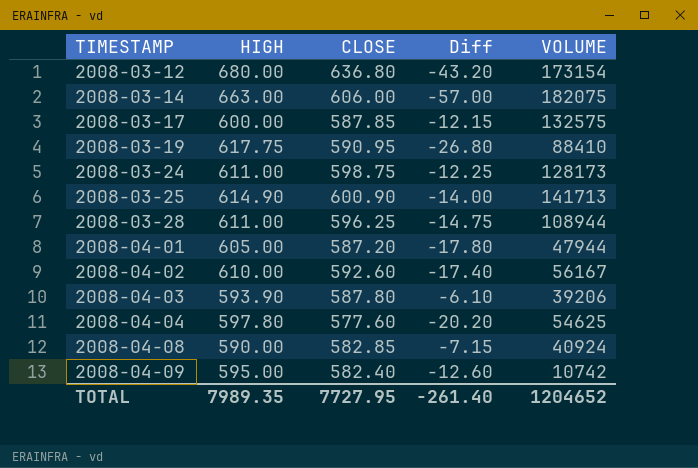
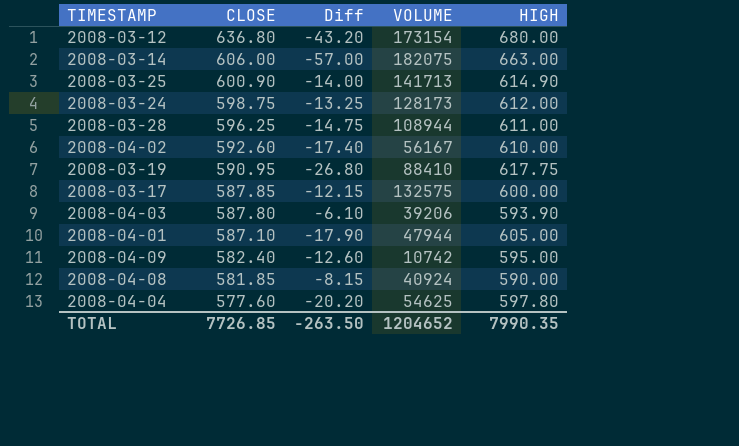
row order: TIMESTAMP ascending -> CLOSE descending
column HIGH | position: 2 -> 5
2008-03-24 | Diff: -12.25 -> -13.25
2008-03-24 | HIGH: 611.00 -> 612.00
2008-04-01 | CLOSE: 587.20 -> 587.10
2008-04-01 | Diff: -17.80 -> -17.90
2008-04-08 | CLOSE: 582.85 -> 581.85
2008-04-08 | Diff: -7.15 -> -8.15
TOTAL | CLOSE: 7727.95 -> 7726.85
TOTAL | Diff: -261.40 -> -263.50
TOTAL | HIGH: 7989.35 -> 7990.35

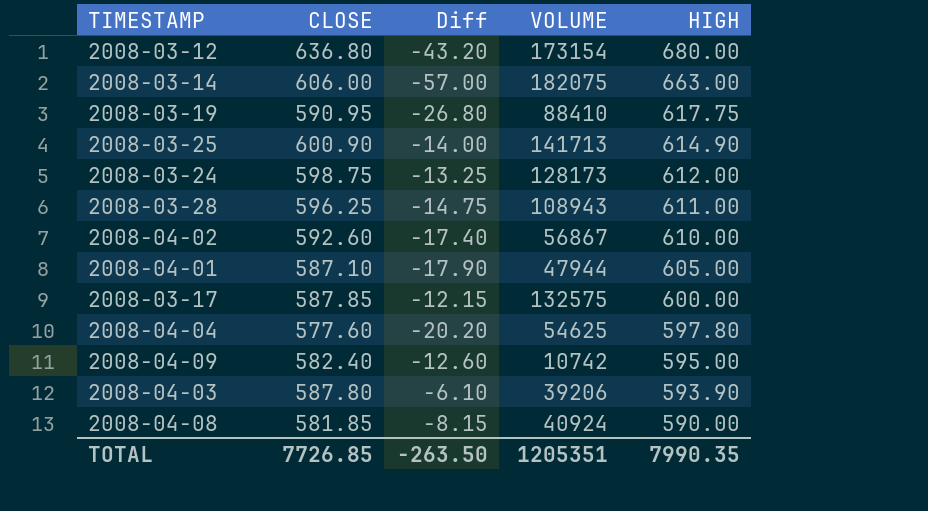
row order: CLOSE descending -> HIGH descending
2008-03-28 | VOLUME: 108944 -> 108943
2008-04-02 | VOLUME: 56167 -> 56867
TOTAL | VOLUME: 1204652 -> 1205351

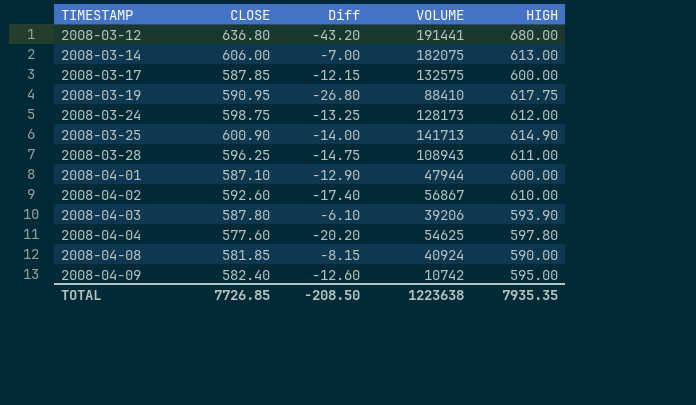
row order: HIGH descending -> TIMESTAMP ascending
2008-03-12 | VOLUME: 173154 -> 191441
2008-03-14 | Diff: -57.00 -> -7.00
2008-03-14 | HIGH: 663.00 -> 613.00
2008-04-01 | Diff: -17.90 -> -12.90
2008-04-01 | HIGH: 605.00 -> 600.00
TOTAL | Diff: -263.50 -> -208.50
TOTAL | VOLUME: 1205351 -> 1223638
TOTAL | HIGH: 7990.35 -> 7935.35

